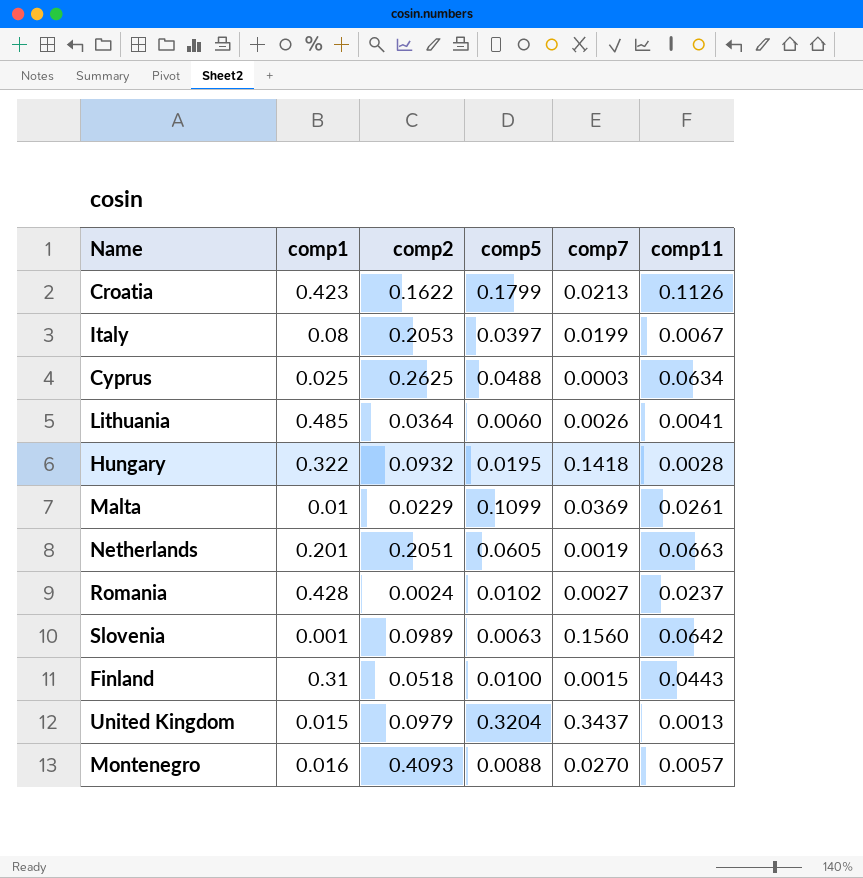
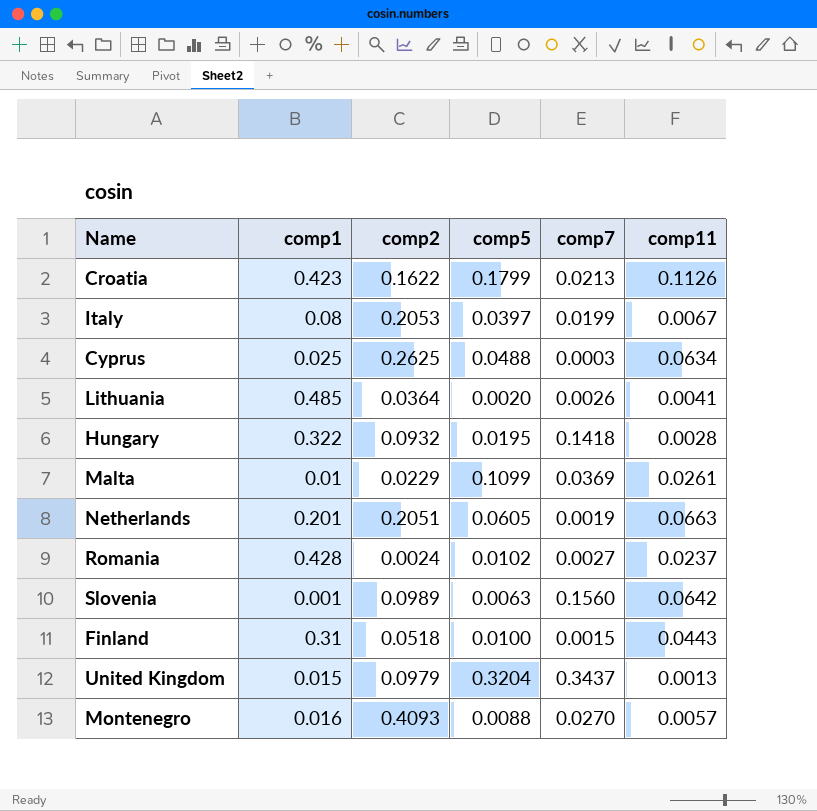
Lithuania | comp5: 0.0060 -> 0.0020

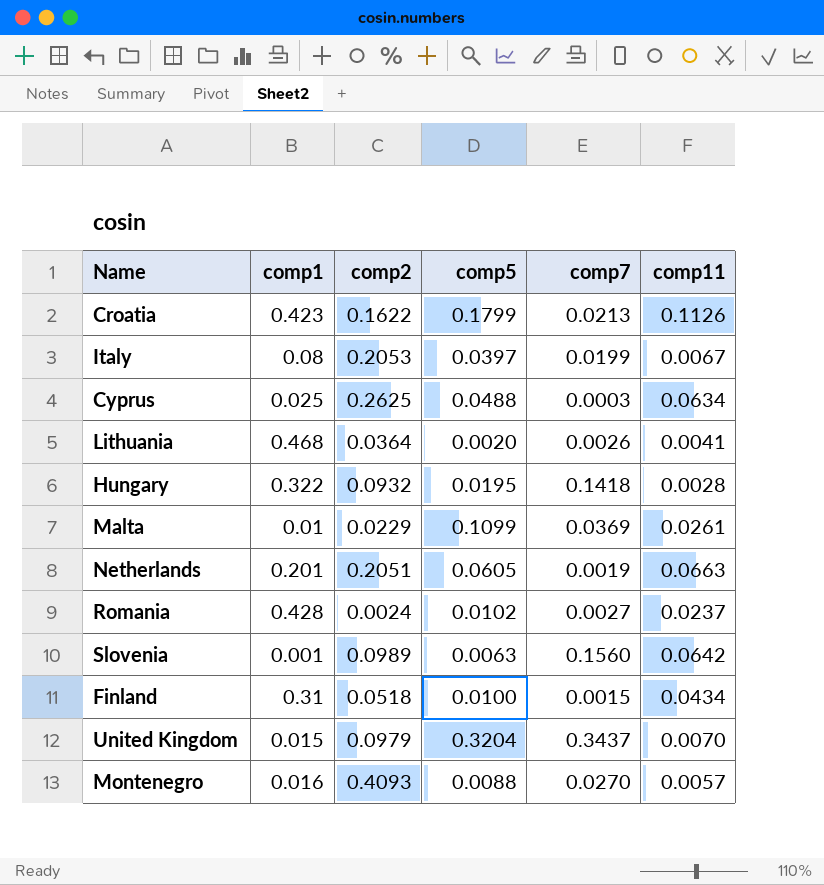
Lithuania | comp1: 0.485 -> 0.468
Finland | comp11: 0.0443 -> 0.0434
United Kingdom | comp11: 0.0013 -> 0.0070

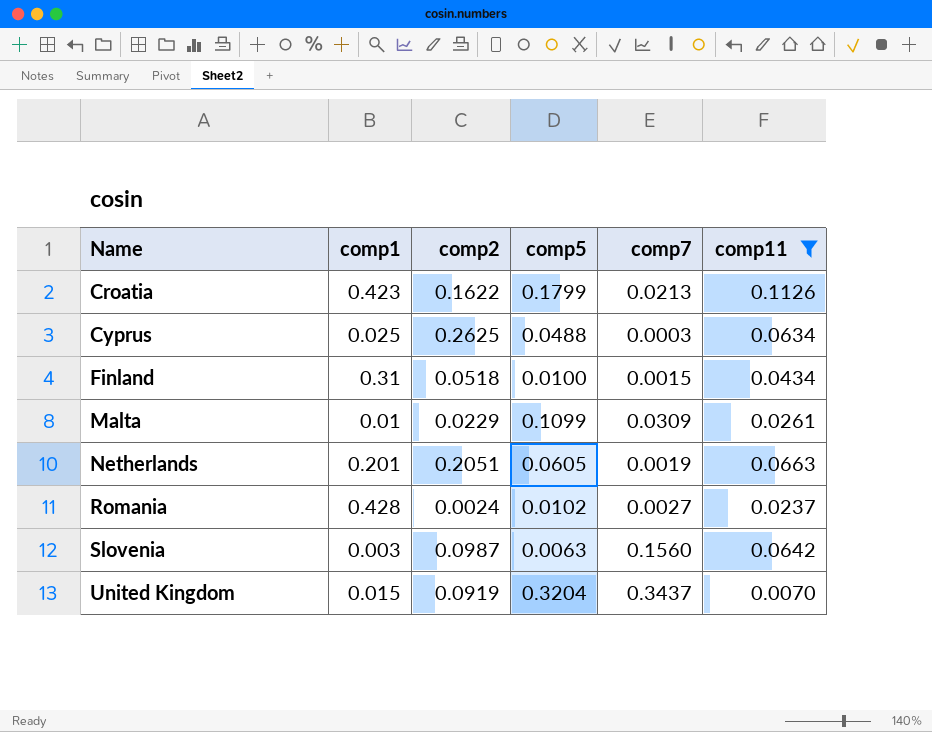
filter: none -> comp11 >= 0.0070
row order: none -> Name ascending
Malta | comp7: 0.0369 -> 0.0309
Slovenia | comp1: 0.001 -> 0.003
Slovenia | comp2: 0.0989 -> 0.0987
United Kingdom | comp2: 0.0979 -> 0.0919

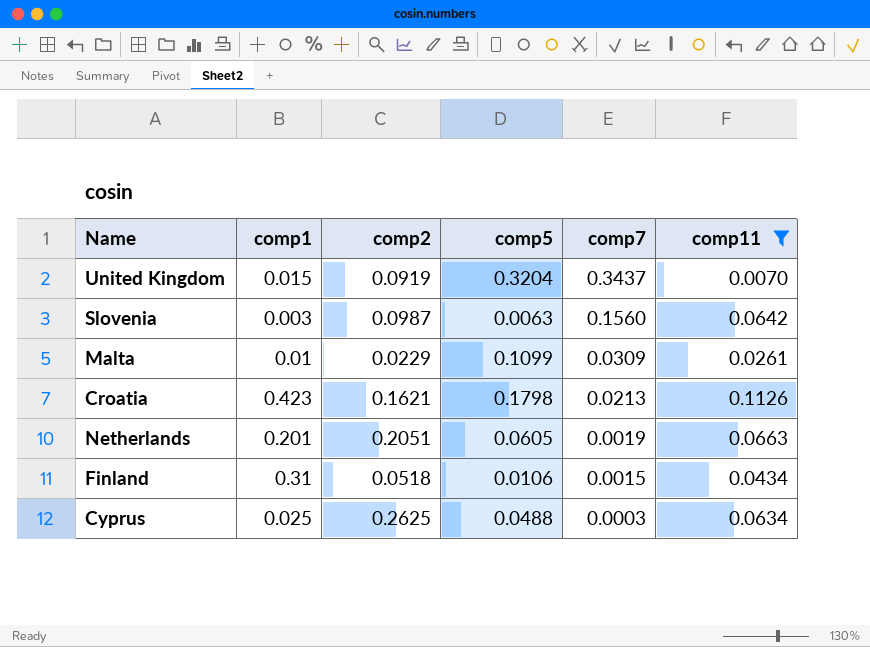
row order: Name ascending -> comp7 descending
row Romania: 0.428 | 0.0024 | 0.0102 | 0.0027 | 0.0237 -> none
Croatia | comp2: 0.1622 -> 0.1621
Croatia | comp5: 0.1799 -> 0.1798
Finland | comp5: 0.0100 -> 0.0106

